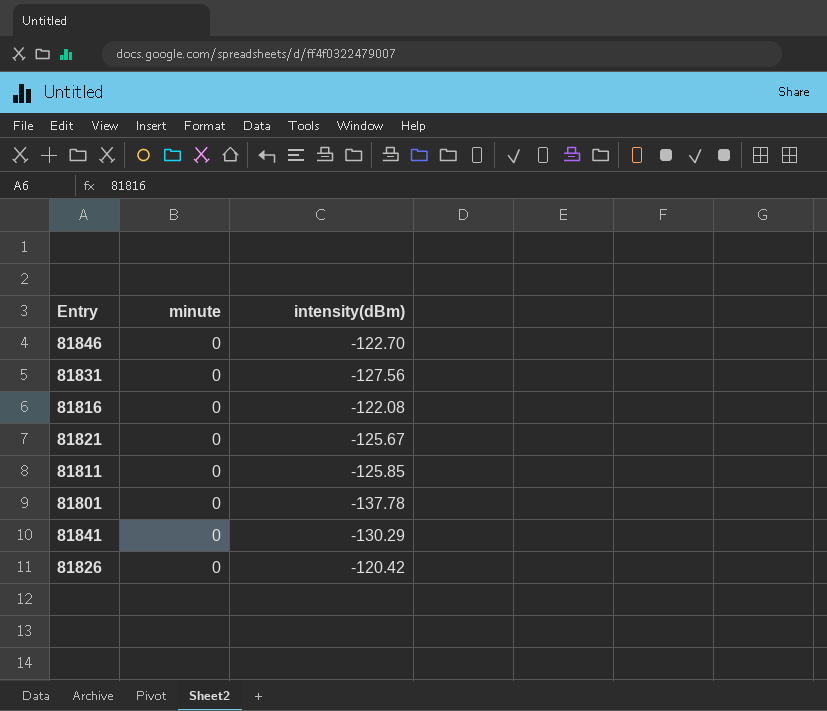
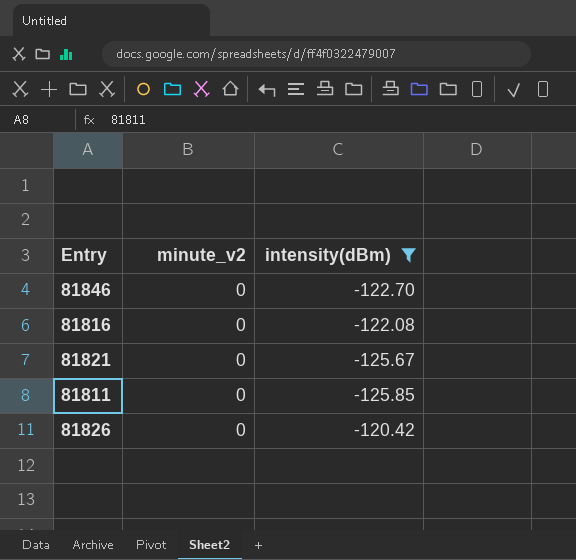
filter: none -> intensity(dBm) >= -125.85
column name: minute -> minute_v2

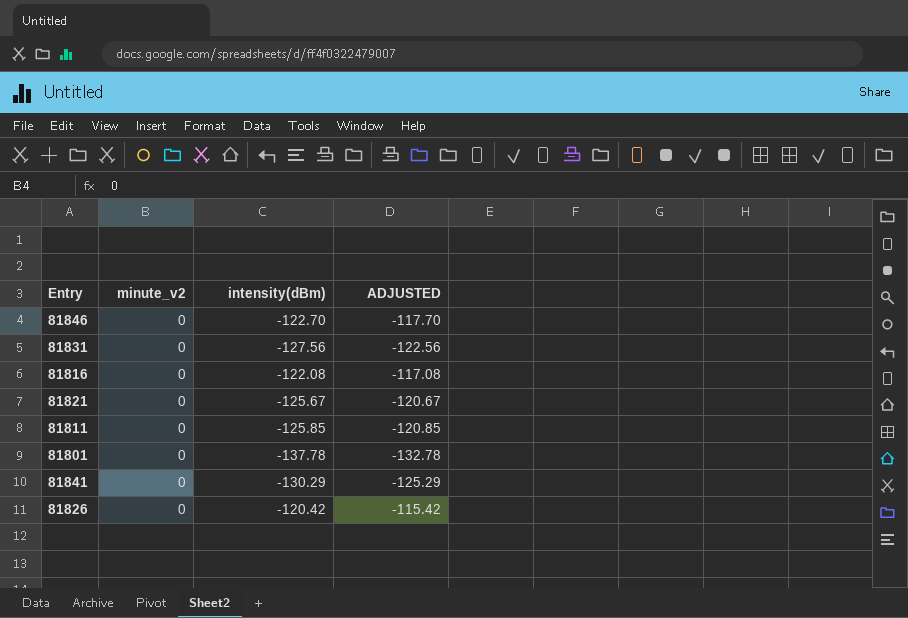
filter: intensity(dBm) >= -125.85 -> none
column ADJUSTED | formula: none -> [intensity(dBm)] + 5

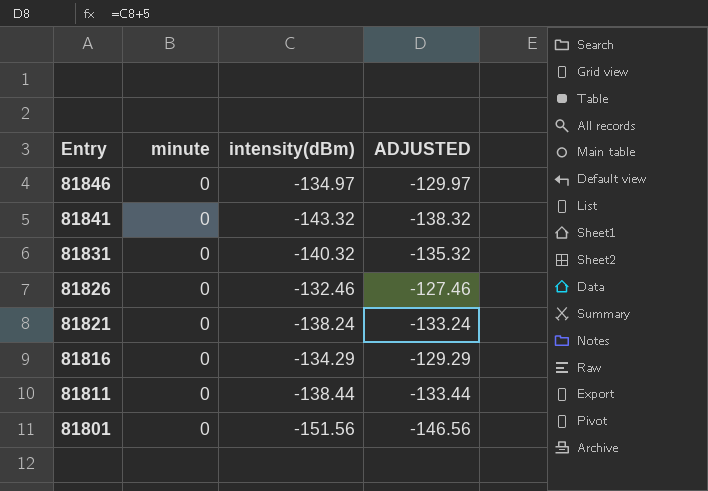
row order: none -> Entry descending
column name: minute_v2 -> minute
81846 | intensity(dBm): -122.70 -> -134.97
81846 | ADJUSTED: -117.70 -> -129.97
81841 | intensity(dBm): -130.29 -> -143.32
81841 | ADJUSTED: -125.29 -> -138.32
81831 | intensity(dBm): -127.56 -> -140.32
81831 | ADJUSTED: -122.56 -> -135.32
81826 | intensity(dBm): -120.42 -> -132.46
81826 | ADJUSTED: -115.42 -> -127.46
81821 | intensity(dBm): -125.67 -> -138.24
81821 | ADJUSTED: -120.67 -> -133.24
81816 | intensity(dBm): -122.08 -> -134.29
81816 | ADJUSTED: -117.08 -> -129.29
81811 | intensity(dBm): -125.85 -> -138.44
81811 | ADJUSTED: -120.85 -> -133.44
81801 | intensity(dBm): -137.78 -> -151.56
81801 | ADJUSTED: -132.78 -> -146.56

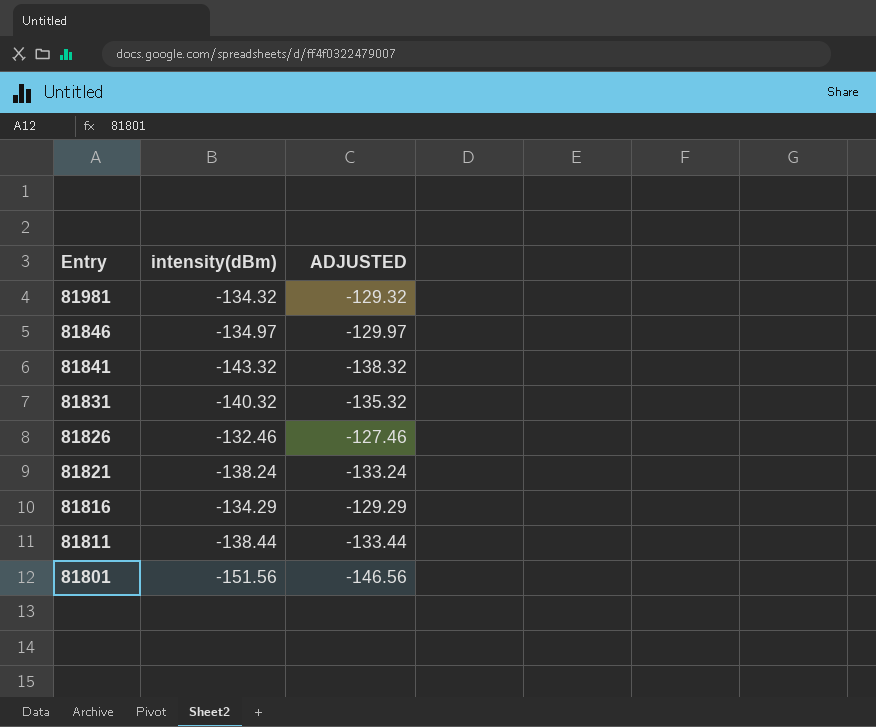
column minute | position: 2 -> none
row 81981: none -> -134.32 | -129.32

